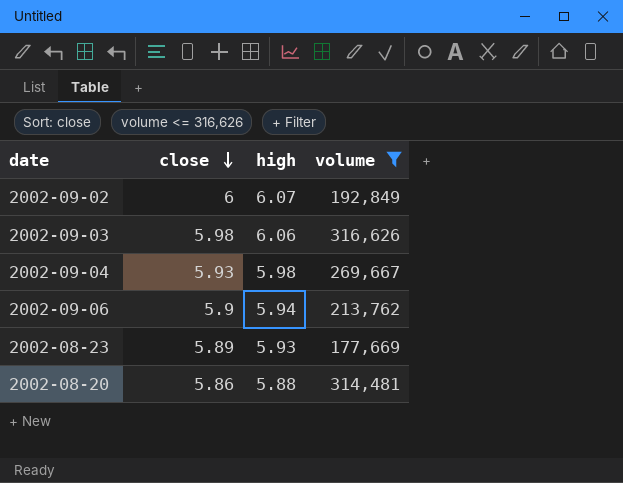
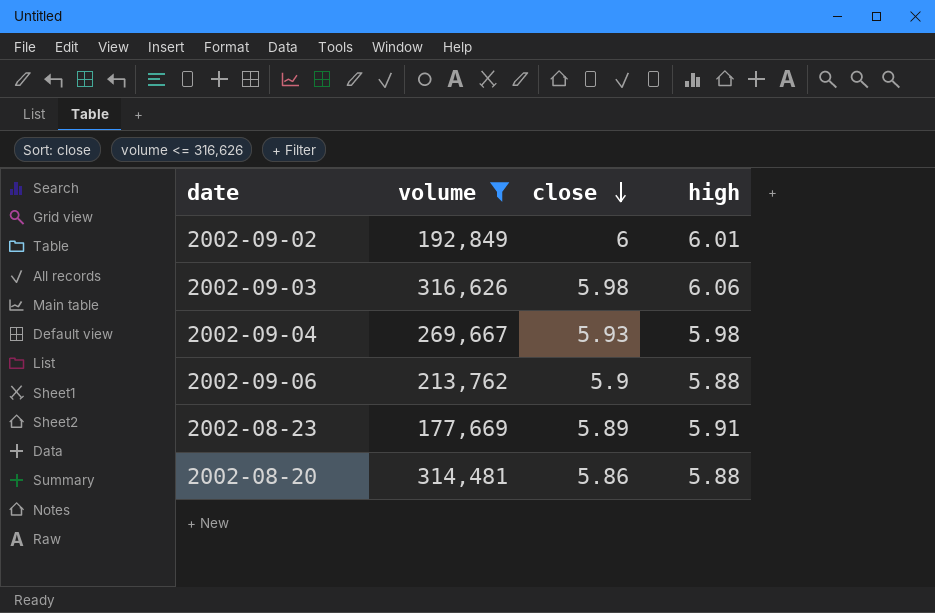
column volume | position: 4 -> 2
2002-09-02 | high: 6.07 -> 6.01
2002-09-06 | high: 5.94 -> 5.88
2002-08-23 | high: 5.93 -> 5.91

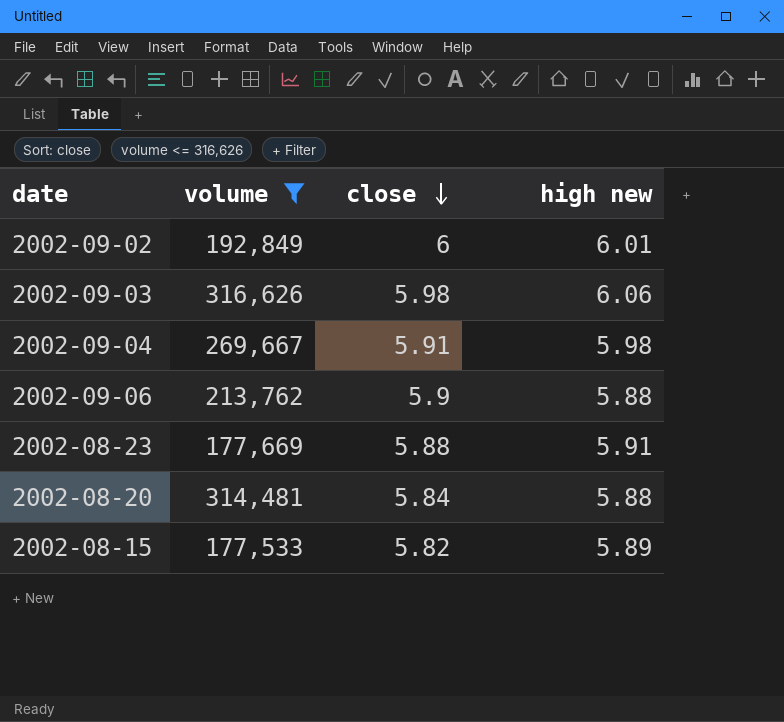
column name: high -> high new
2002-09-04 | close: 5.93 -> 5.91
2002-08-23 | close: 5.89 -> 5.88
2002-08-20 | close: 5.86 -> 5.84
row 2002-08-15: none -> 177,533 | 5.82 | 5.89

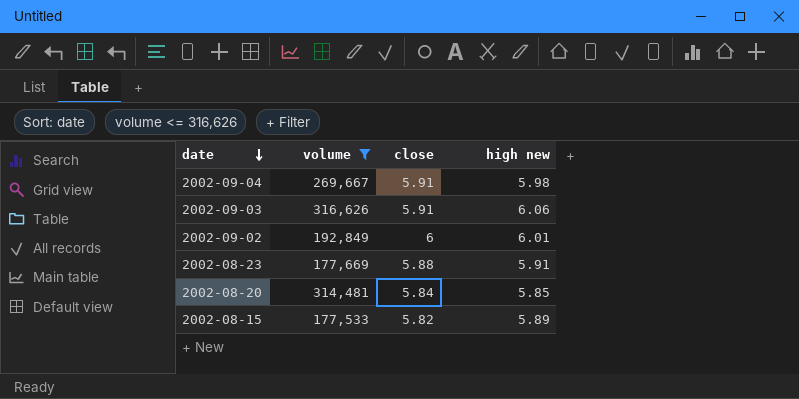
row order: close descending -> date descending
row 2002-09-06: 213,762 | 5.9 | 5.88 -> none
2002-09-03 | close: 5.98 -> 5.91
2002-08-20 | high new: 5.88 -> 5.85

